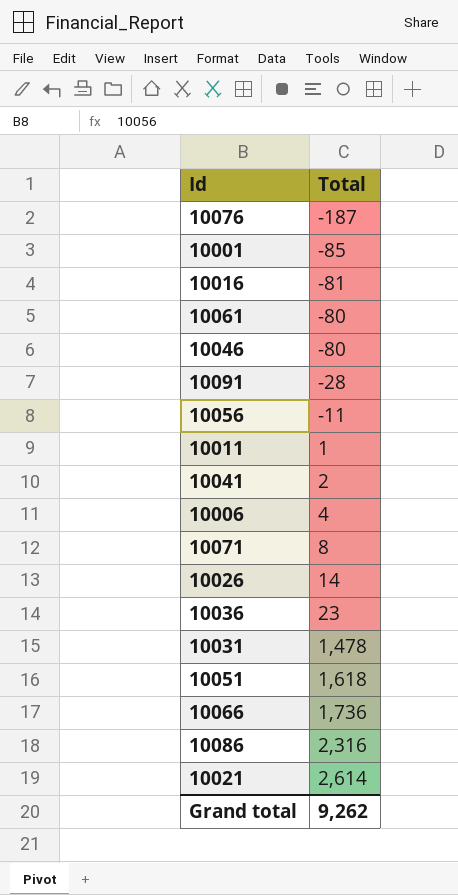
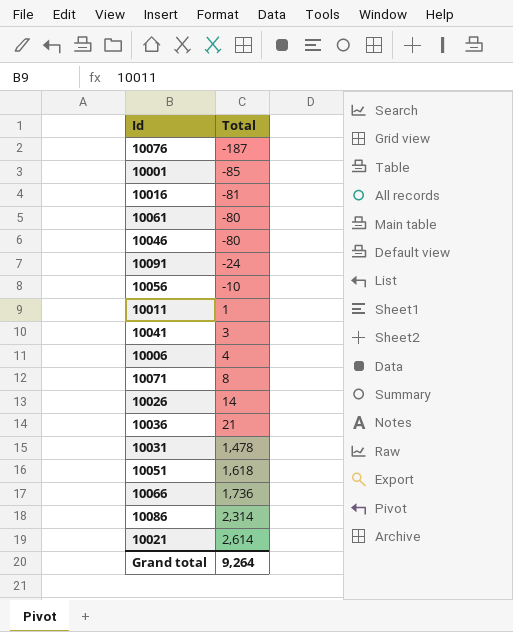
10091 | Total: -28 -> -24
10056 | Total: -11 -> -10
10041 | Total: 2 -> 3
10036 | Total: 23 -> 21
10086 | Total: 2,316 -> 2,314
Grand total | Total: 9,262 -> 9,264

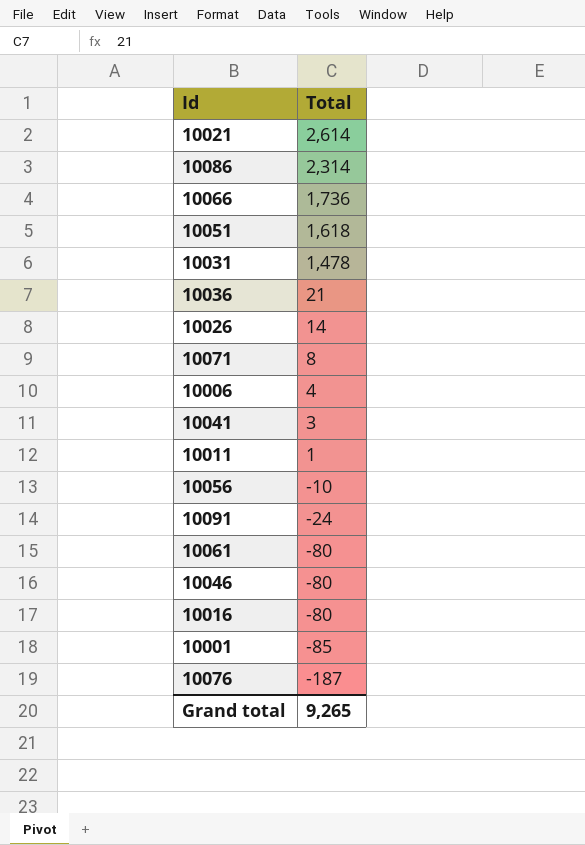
row order: Total ascending -> Total descending
10016 | Total: -81 -> -80
Grand total | Total: 9,264 -> 9,265

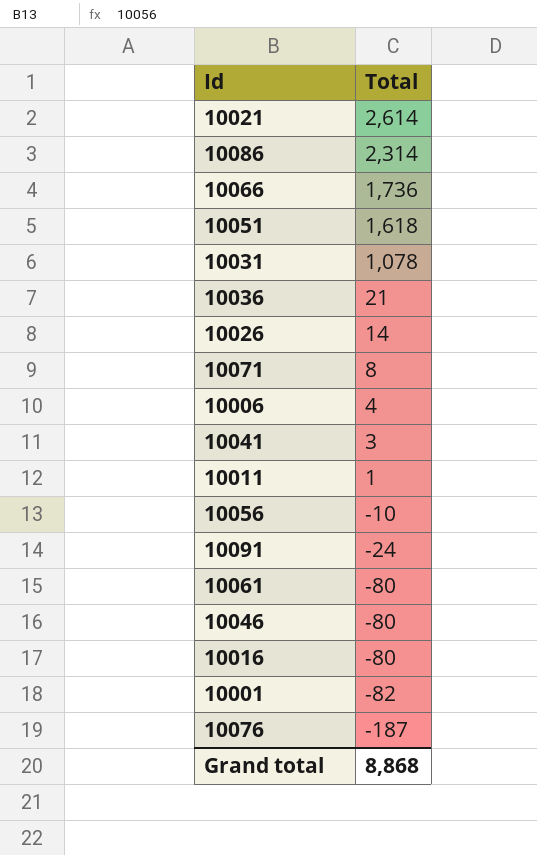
10031 | Total: 1,478 -> 1,078
10001 | Total: -85 -> -82
Grand total | Total: 9,265 -> 8,868

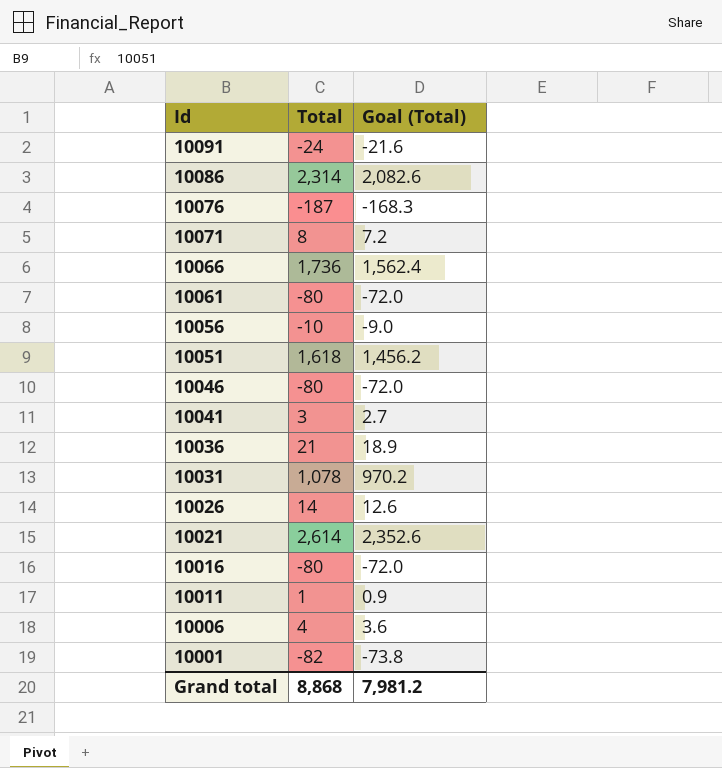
row order: Total descending -> Id descending
column Goal (Total) | formula: none -> [Total] * 0.9

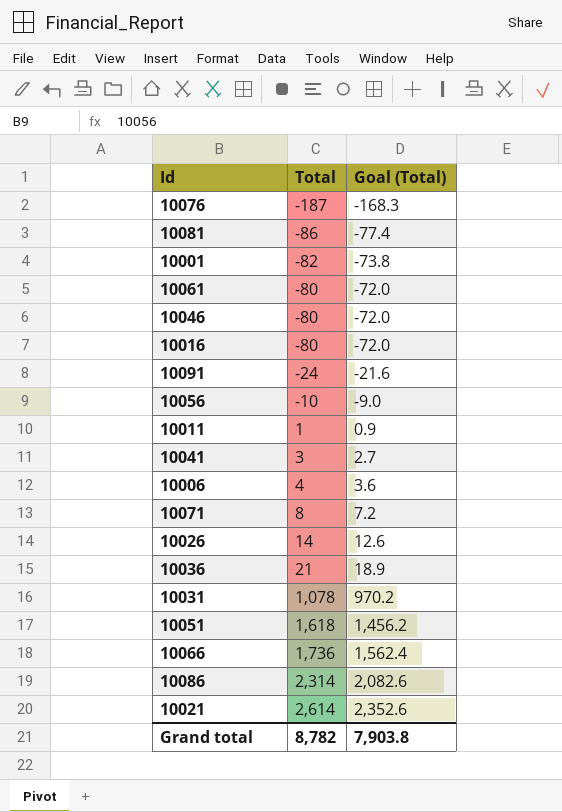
row order: Id descending -> Total ascending
row 10081: none -> -86 | -77.4
Grand total | Total: 8,868 -> 8,782
Grand total | Goal (Total): 7,981.2 -> 7,903.8

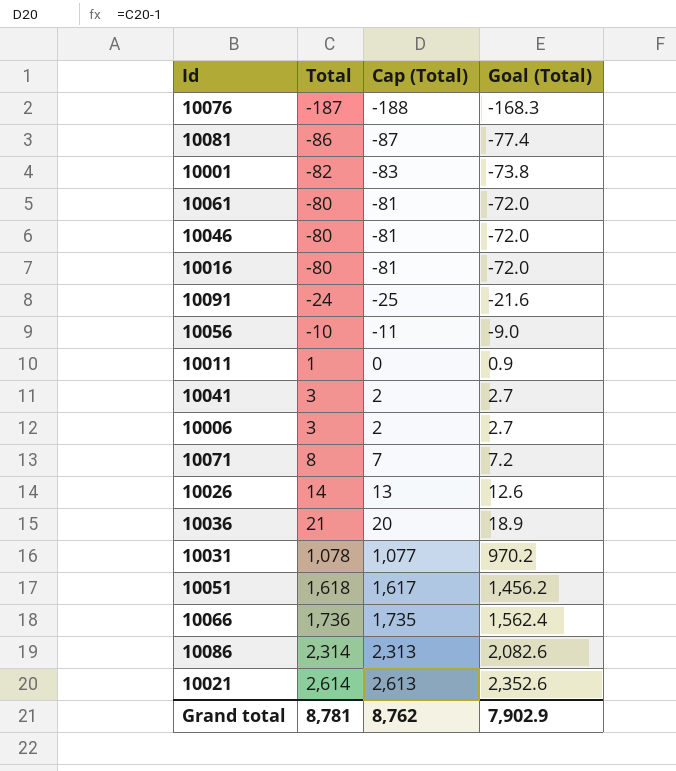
column Cap (Total) | formula: none -> [Total] - 1
10006 | Total: 4 -> 3
10006 | Goal (Total): 3.6 -> 2.7
Grand total | Total: 8,782 -> 8,781
Grand total | Goal (Total): 7,903.8 -> 7,902.9

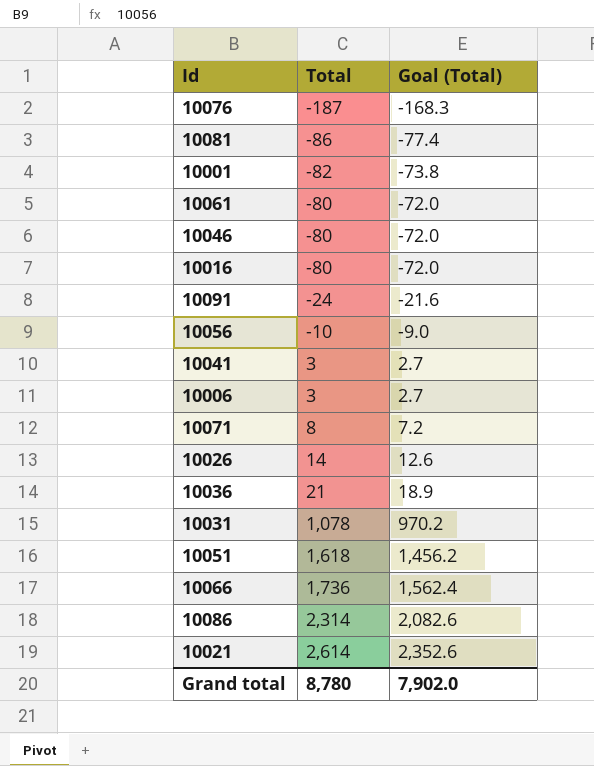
column Cap (Total) | formula: [Total] - 1 -> none
row 10011: 1 | 0 | 0.9 -> none
Grand total | Total: 8,781 -> 8,780
Grand total | Goal (Total): 7,902.9 -> 7,902.0

